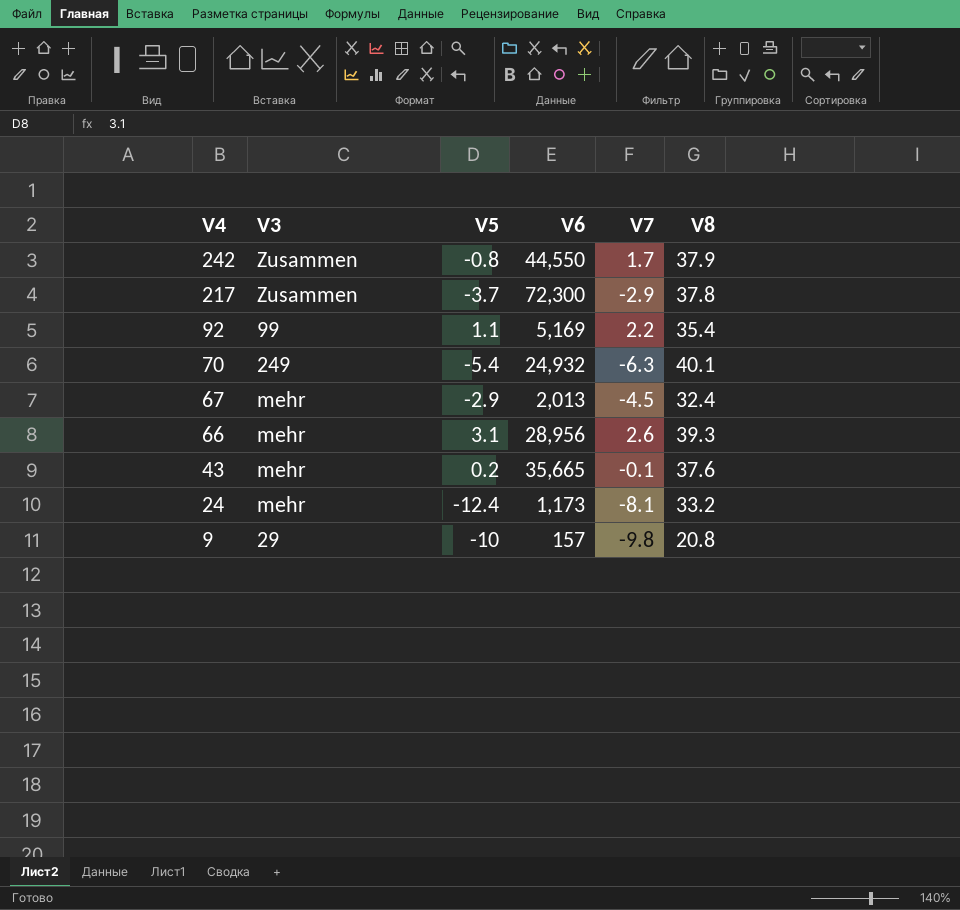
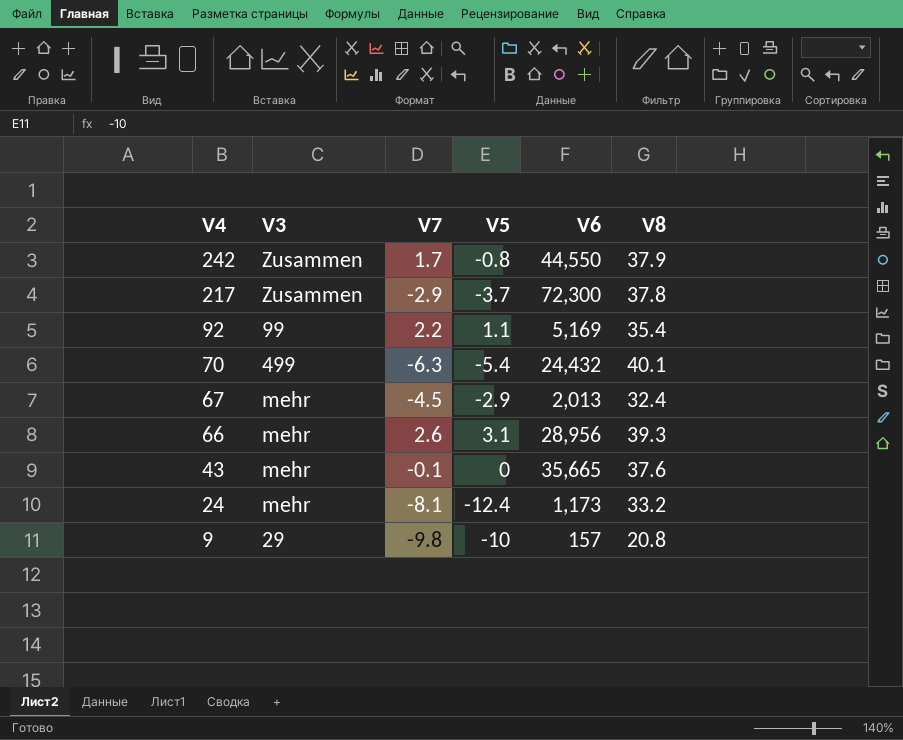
column V7 | position: 5 -> 3
70 | V3: 249 -> 499
70 | V6: 24,932 -> 24,432
43 | V5: 0.2 -> 0

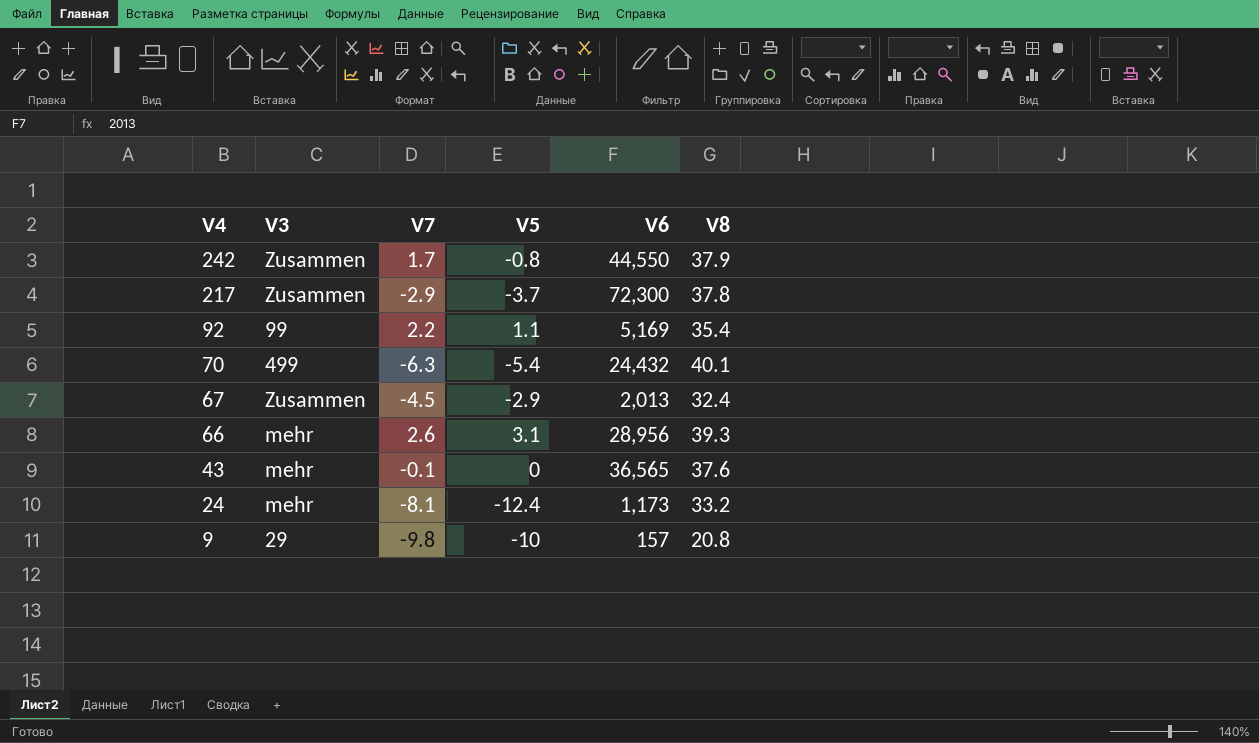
67 | V3: mehr -> Zusammen
43 | V6: 35,665 -> 36,565

